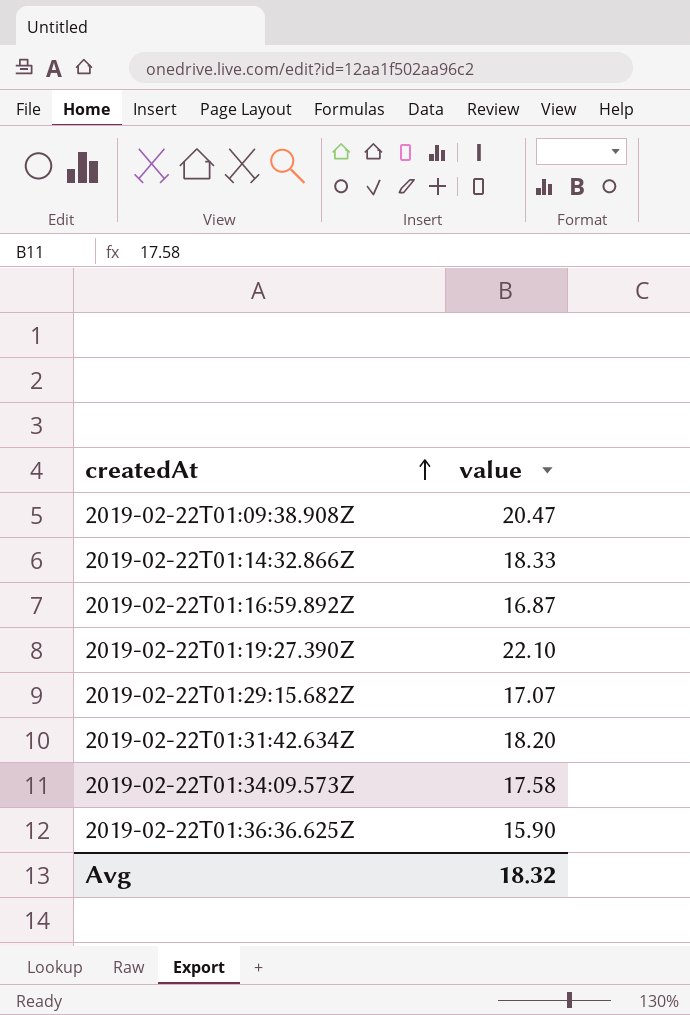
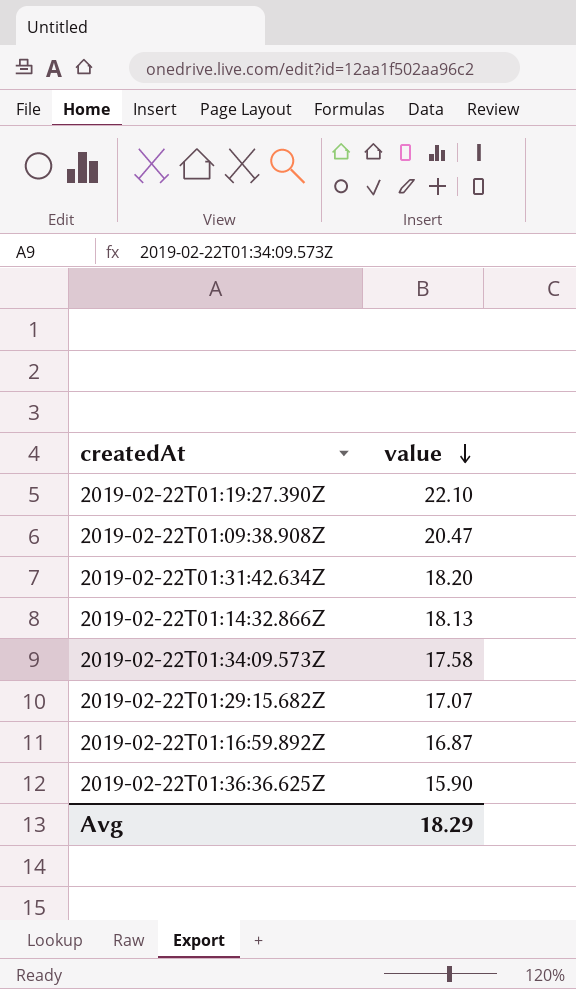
row order: createdAt ascending -> value descending
2019-02-22T01:14:32.866Z | value: 18.33 -> 18.13
Avg | value: 18.32 -> 18.29

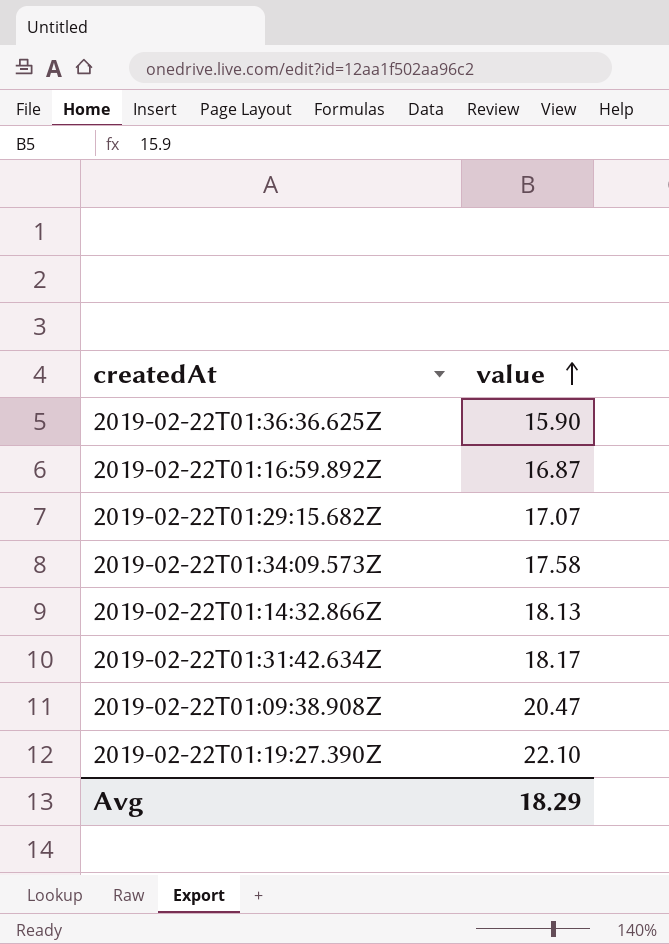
row order: value descending -> value ascending
2019-02-22T01:31:42.634Z | value: 18.20 -> 18.17

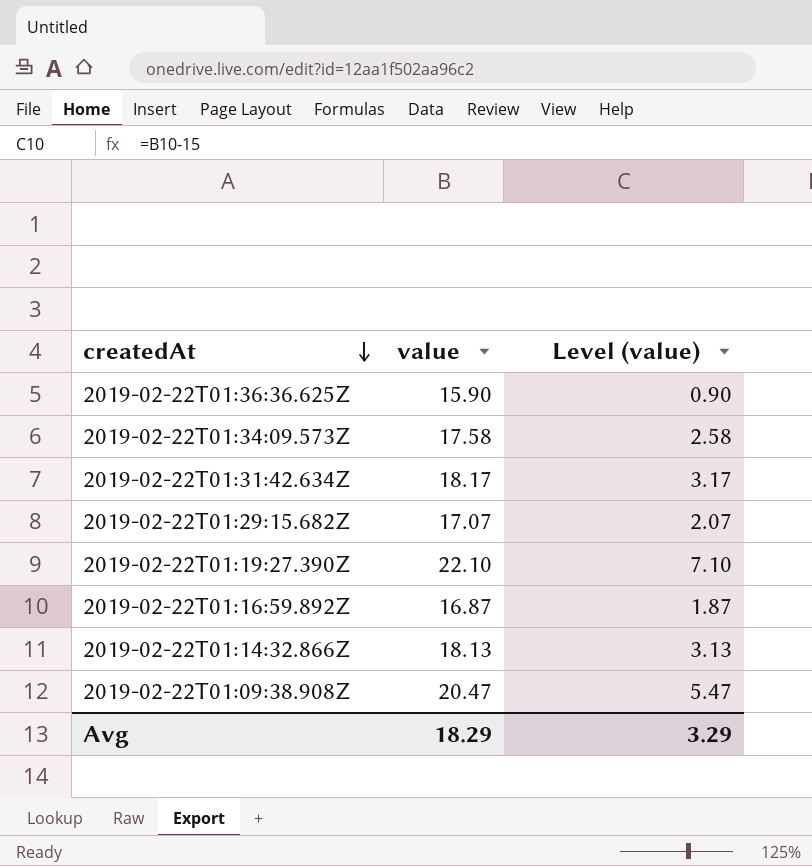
row order: value ascending -> createdAt descending
column Level (value) | formula: none -> [value] - 15

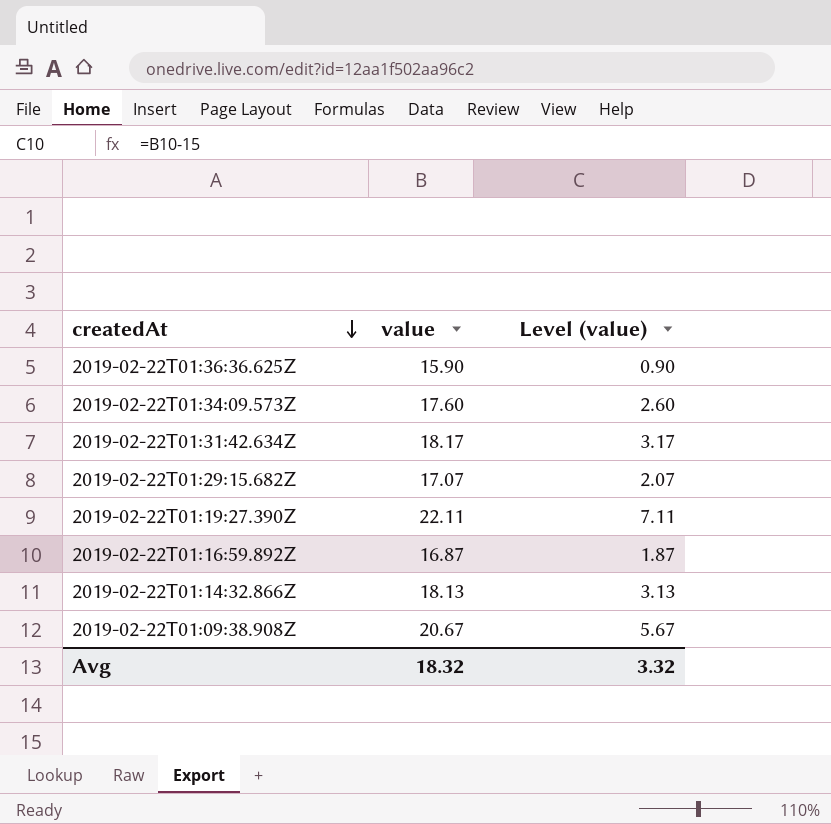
2019-02-22T01:34:09.573Z | value: 17.58 -> 17.60
2019-02-22T01:34:09.573Z | Level (value): 2.58 -> 2.60
2019-02-22T01:19:27.390Z | value: 22.10 -> 22.11
2019-02-22T01:19:27.390Z | Level (value): 7.10 -> 7.11
2019-02-22T01:09:38.908Z | value: 20.47 -> 20.67
2019-02-22T01:09:38.908Z | Level (value): 5.47 -> 5.67
Avg | value: 18.29 -> 18.32
Avg | Level (value): 3.29 -> 3.32

